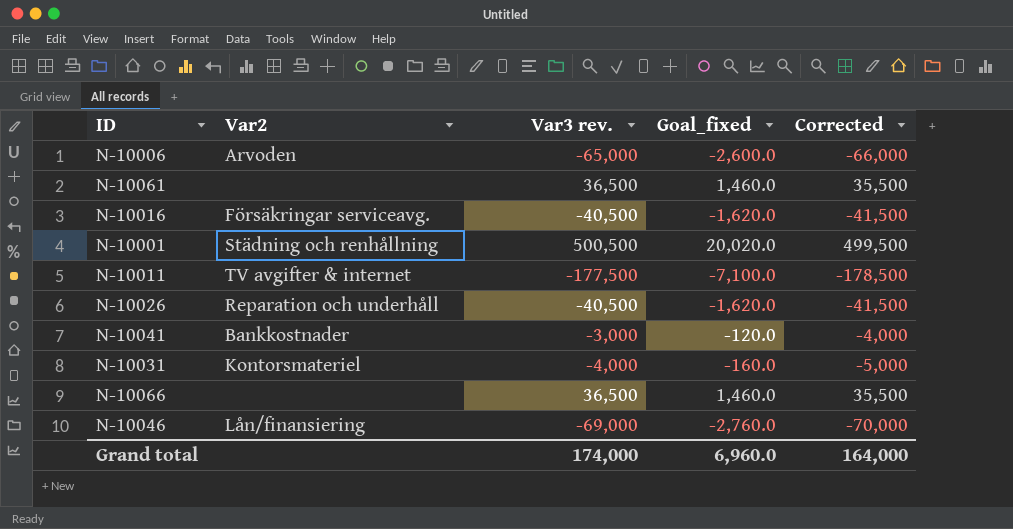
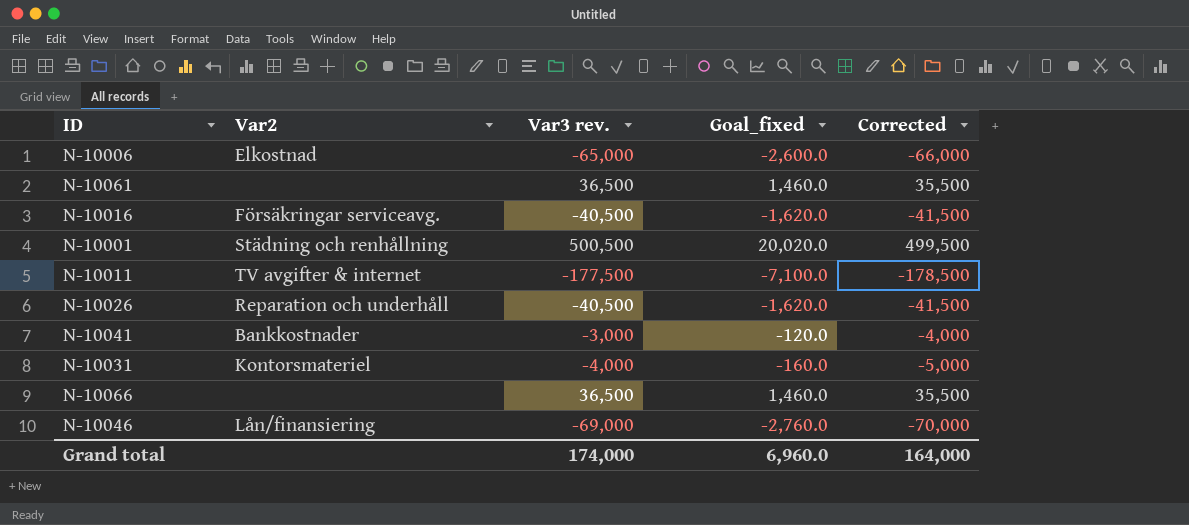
N-10006 | Var2: Arvoden -> Elkostnad

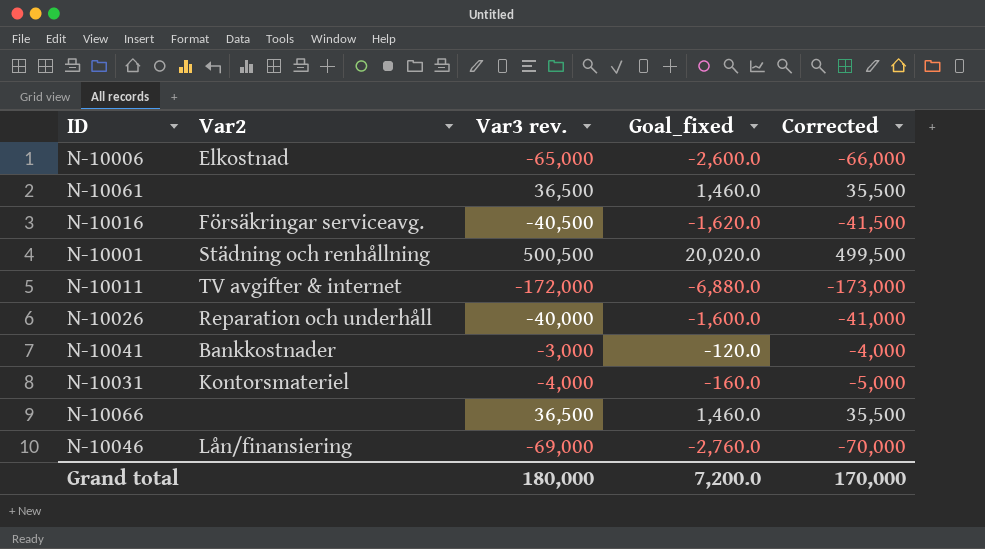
N-10011 | Var3 rev.: -177,500 -> -172,000
N-10011 | Goal_fixed: -7,100.0 -> -6,880.0
N-10011 | Corrected: -178,500 -> -173,000
N-10026 | Var3 rev.: -40,500 -> -40,000
N-10026 | Goal_fixed: -1,620.0 -> -1,600.0
N-10026 | Corrected: -41,500 -> -41,000
Grand total | Var3 rev.: 174,000 -> 180,000
Grand total | Goal_fixed: 6,960.0 -> 7,200.0
Grand total | Corrected: 164,000 -> 170,000

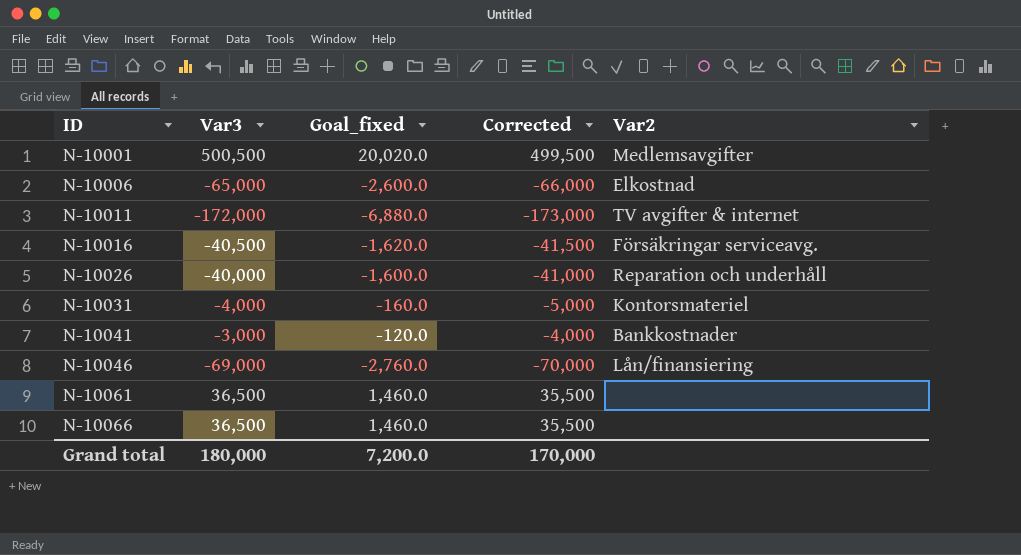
row order: none -> ID ascending
column name: Var3 rev. -> Var3
column Var2 | position: 2 -> 5
N-10001 | Var2: Städning och renhållning -> Medlemsavgifter

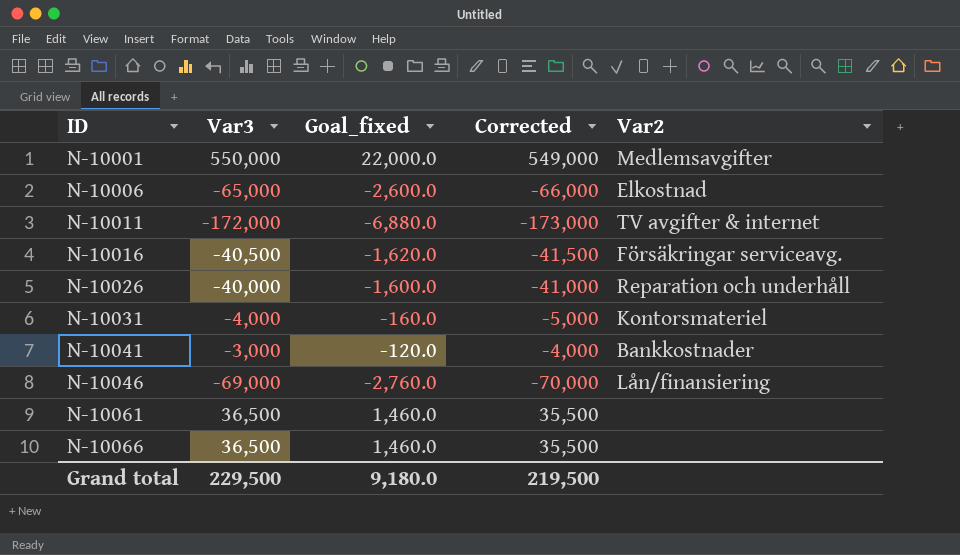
N-10001 | Var3: 500,500 -> 550,000
N-10001 | Goal_fixed: 20,020.0 -> 22,000.0
N-10001 | Corrected: 499,500 -> 549,000
Grand total | Var3: 180,000 -> 229,500
Grand total | Goal_fixed: 7,200.0 -> 9,180.0
Grand total | Corrected: 170,000 -> 219,500

